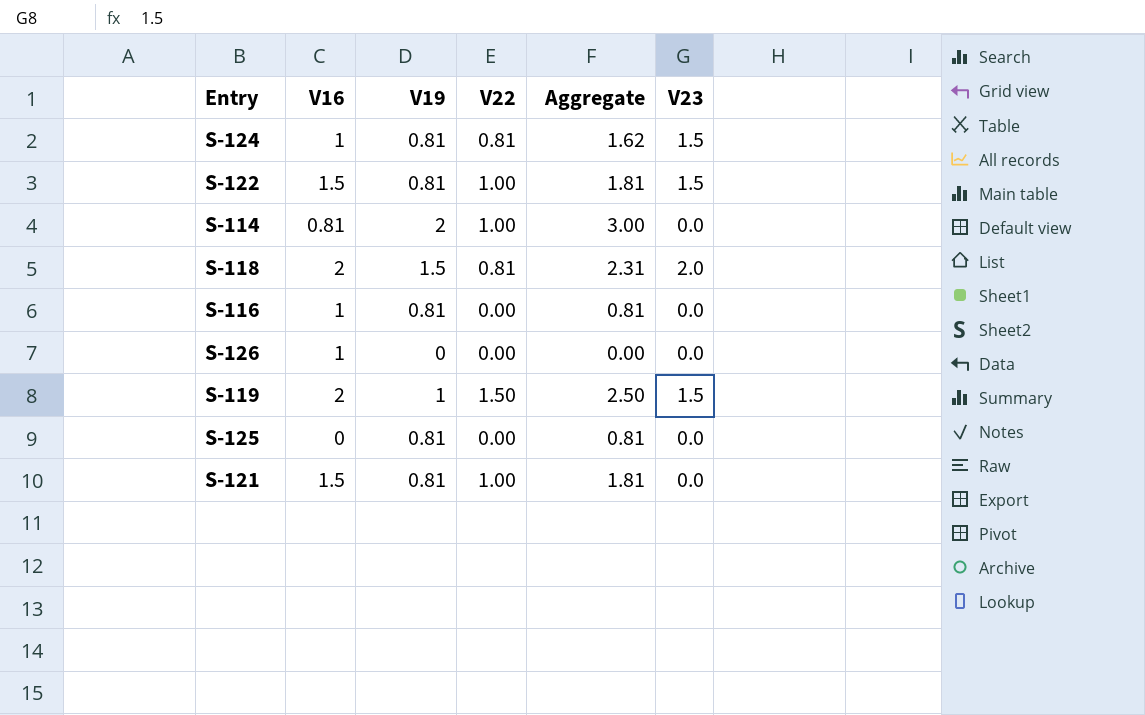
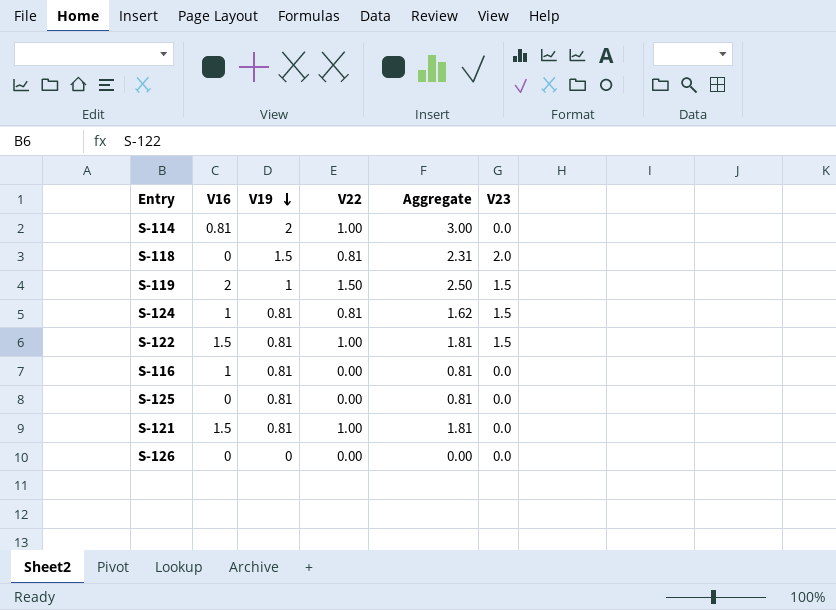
row order: none -> V19 descending
S-118 | V16: 2 -> 0
S-126 | V16: 1 -> 0

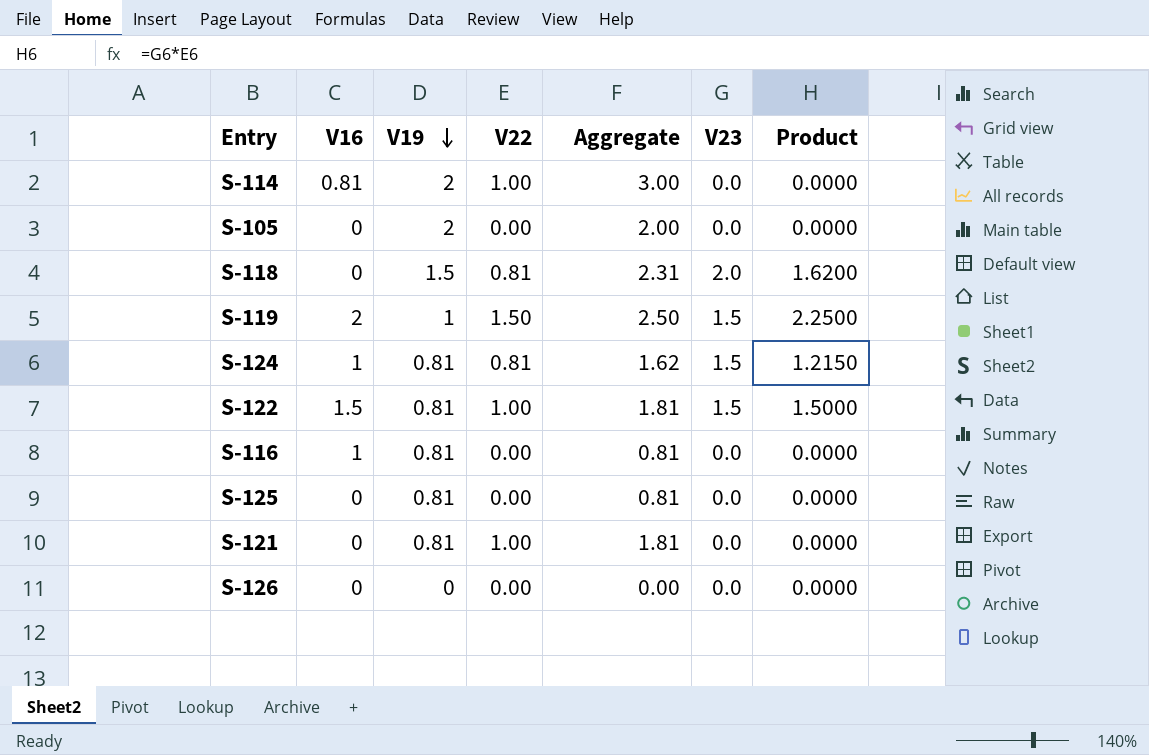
column Product | formula: none -> [V22] * [V23]
row S-105: none -> 0 | 2 | 0.00 | 2.00 | 0.0 | 0.0000
S-121 | V16: 1.5 -> 0

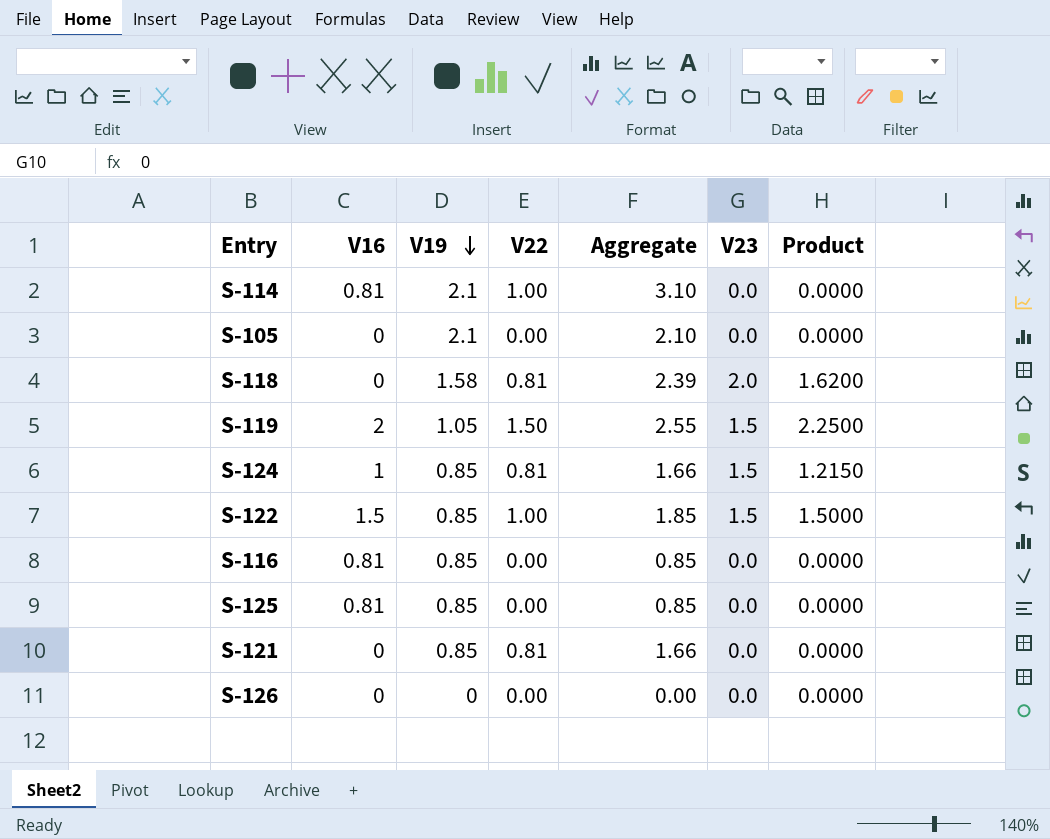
S-114 | V19: 2 -> 2.1
S-114 | Aggregate: 3.00 -> 3.10
S-105 | V19: 2 -> 2.1
S-105 | Aggregate: 2.00 -> 2.10
S-118 | V19: 1.5 -> 1.58
S-118 | Aggregate: 2.31 -> 2.39
S-119 | V19: 1 -> 1.05
S-119 | Aggregate: 2.50 -> 2.55
S-124 | V19: 0.81 -> 0.85
S-124 | Aggregate: 1.62 -> 1.66
S-122 | V19: 0.81 -> 0.85
S-122 | Aggregate: 1.81 -> 1.85
S-116 | V16: 1 -> 0.81
S-116 | V19: 0.81 -> 0.85
S-116 | Aggregate: 0.81 -> 0.85
S-125 | V16: 0 -> 0.81
S-125 | V19: 0.81 -> 0.85
S-125 | Aggregate: 0.81 -> 0.85
S-121 | V19: 0.81 -> 0.85
S-121 | V22: 1.00 -> 0.81
S-121 | Aggregate: 1.81 -> 1.66

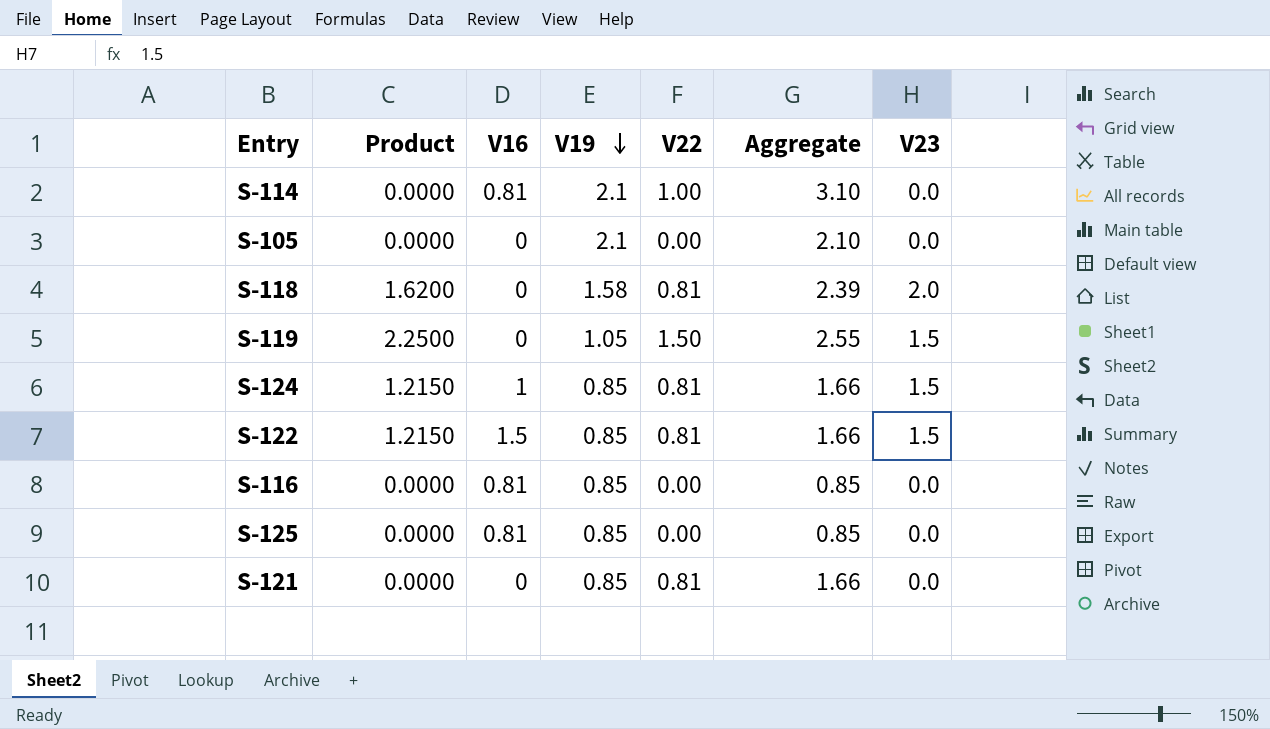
column Product | position: 7 -> 2
row S-126: 0 | 0 | 0.00 | 0.00 | 0.0 | 0.0000 -> none
S-119 | V16: 2 -> 0
S-122 | Product: 1.5000 -> 1.2150
S-122 | V22: 1.00 -> 0.81
S-122 | Aggregate: 1.85 -> 1.66

